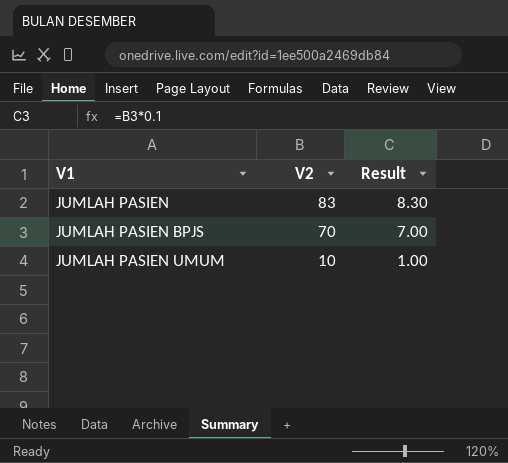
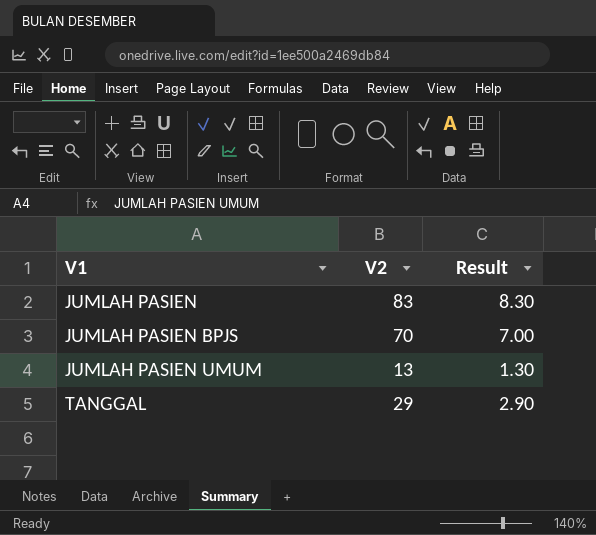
JUMLAH PASIEN UMUM | V2: 10 -> 13
JUMLAH PASIEN UMUM | Result: 1.00 -> 1.30
row TANGGAL: none -> 29 | 2.90

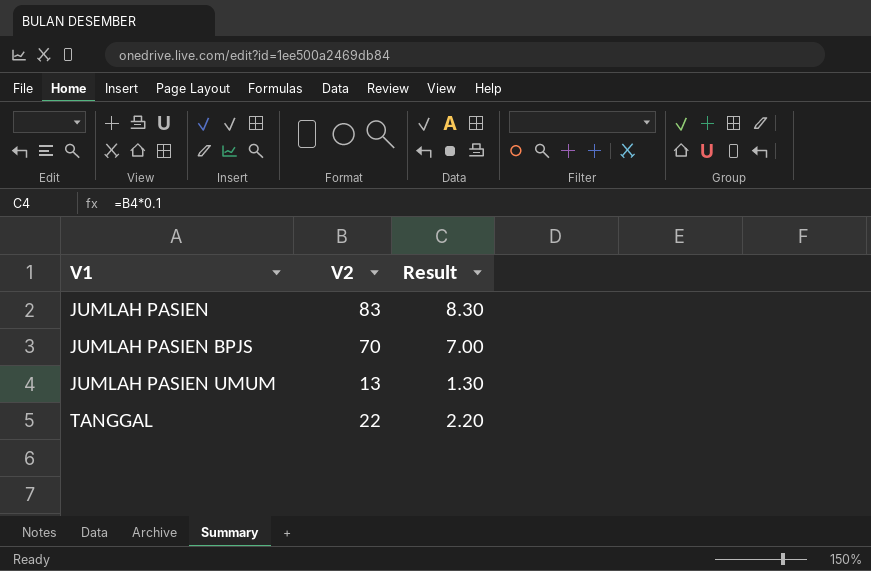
TANGGAL | V2: 29 -> 22
TANGGAL | Result: 2.90 -> 2.20

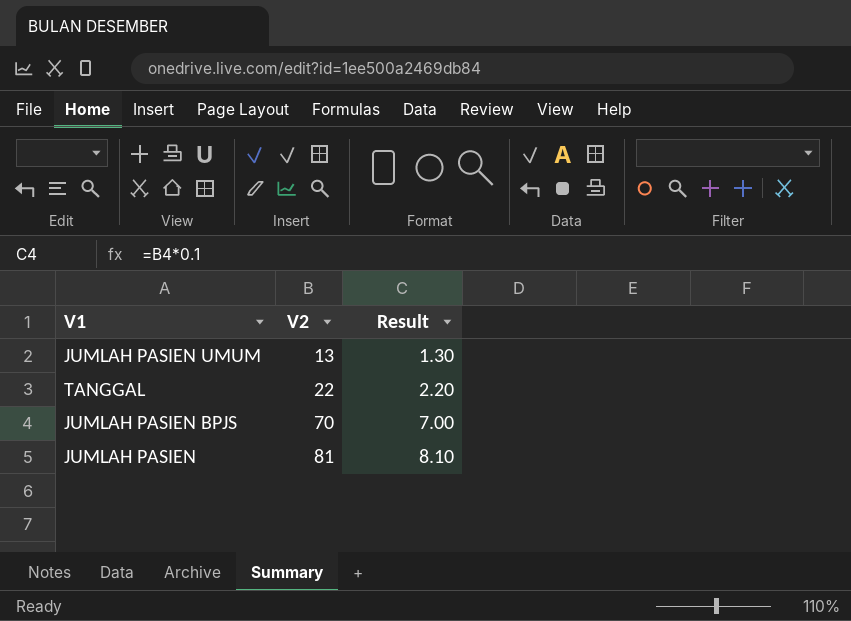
row order: V1 ascending -> V2 ascending
JUMLAH PASIEN | V2: 83 -> 81
JUMLAH PASIEN | Result: 8.30 -> 8.10

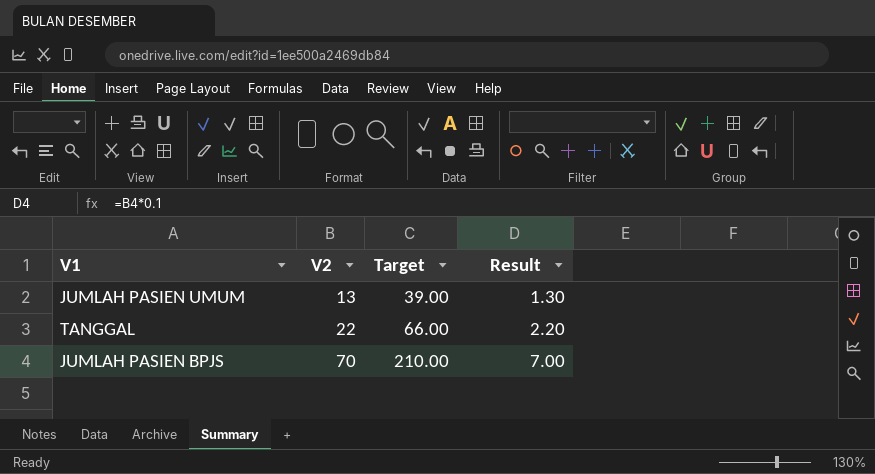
column Target | formula: none -> [V2] * 3
row JUMLAH PASIEN: 81 | 8.10 -> none

